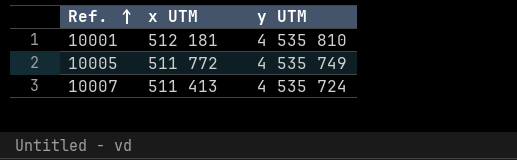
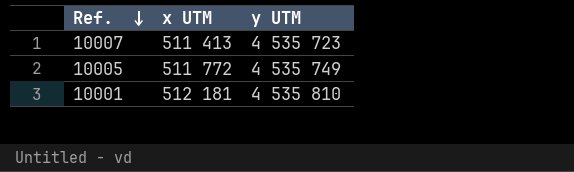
row order: Ref. ascending -> Ref. descending
10007 | y UTM: 4 535 724 -> 4 535 723

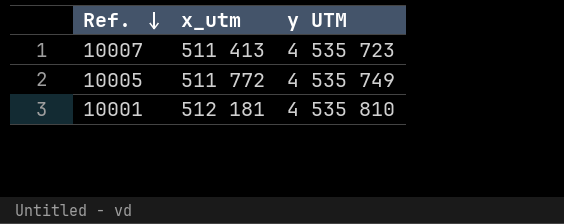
column name: x UTM -> x_utm

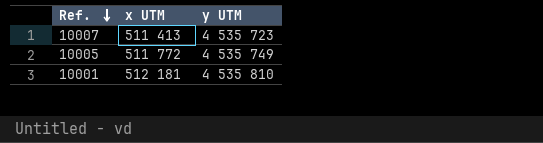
column name: x_utm -> x UTM

